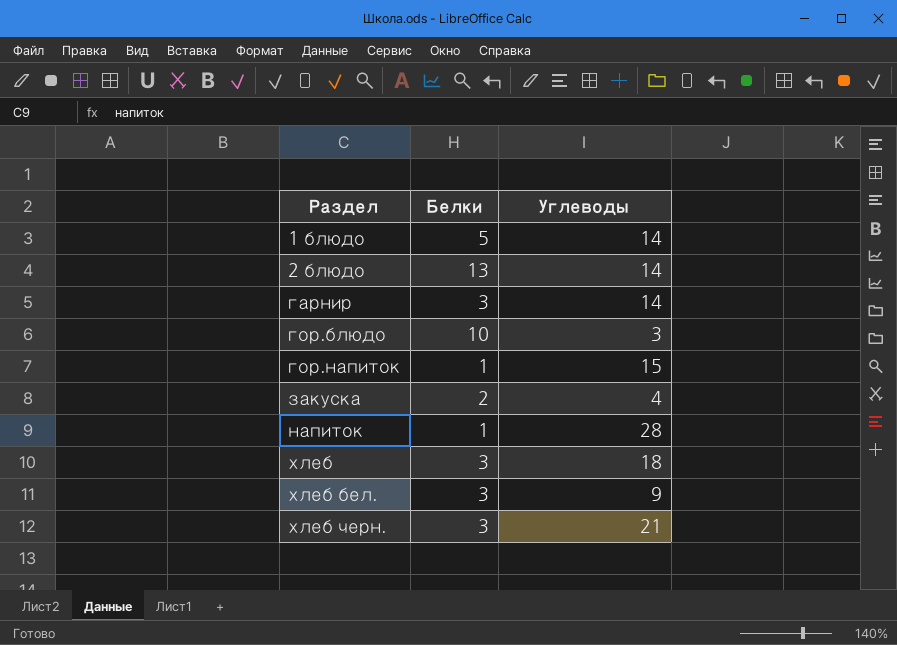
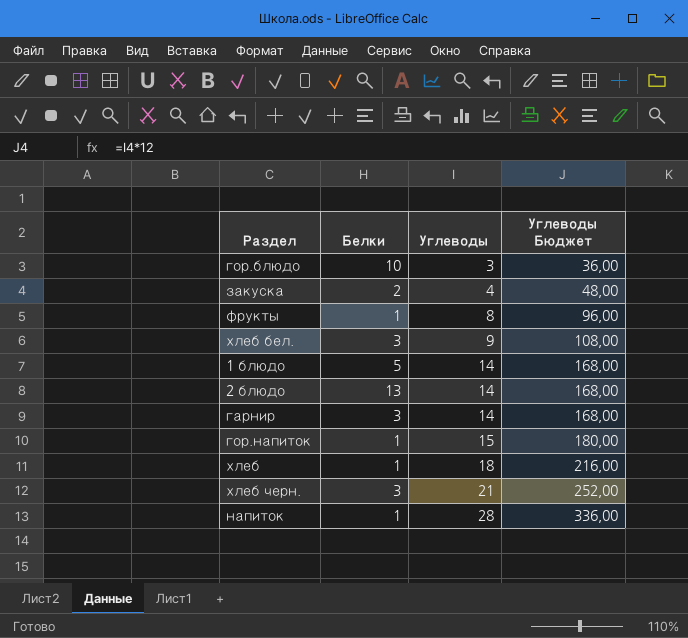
row order: Раздел ascending -> Углеводы ascending
column Углеводы Бюджет | formula: none -> [Углеводы] * 12
row фрукты: none -> 1 | 8 | 96,00
хлеб | Белки: 3 -> 1

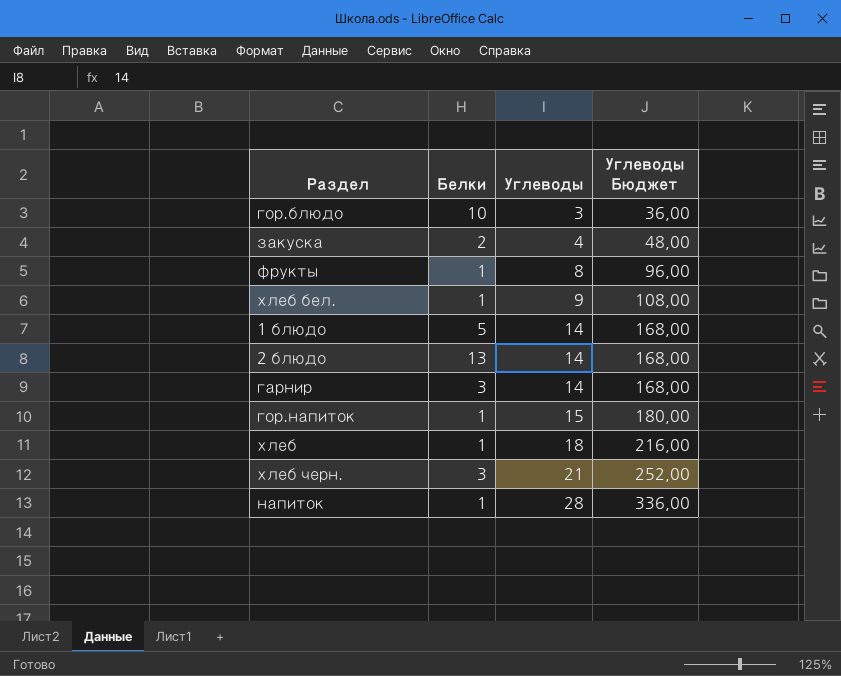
хлеб бел. | Белки: 3 -> 1

